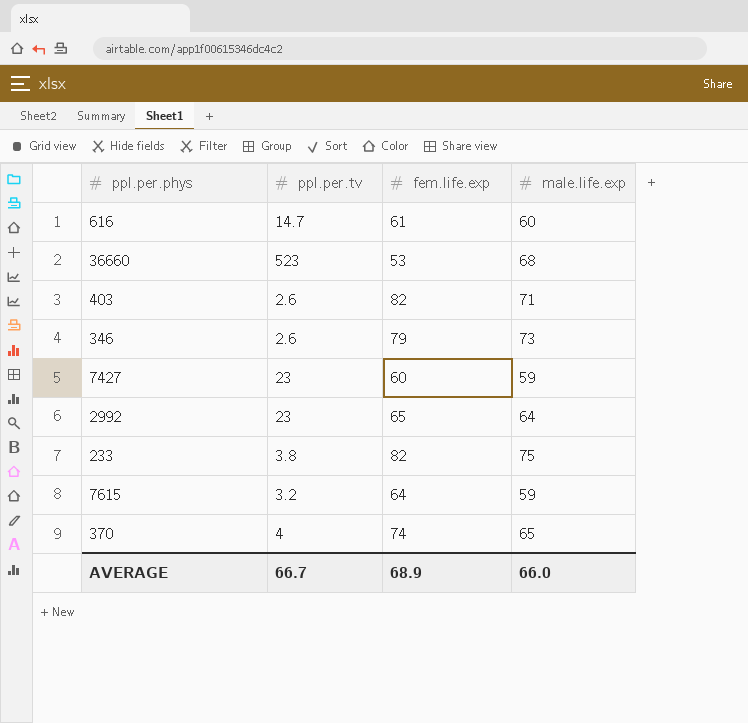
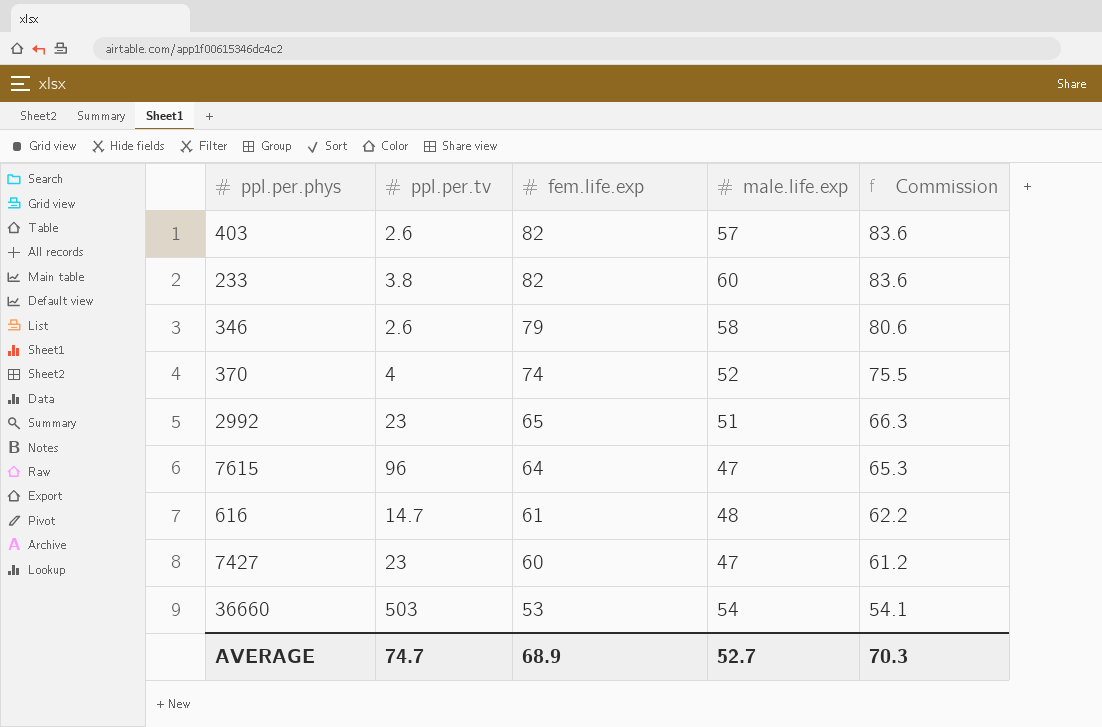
row order: none -> fem.life.exp descending
column Commission | formula: none -> [fem.life.exp] * 1.02
403 | male.life.exp: 71 -> 57
233 | male.life.exp: 75 -> 60
346 | male.life.exp: 73 -> 58
370 | male.life.exp: 65 -> 52
2992 | male.life.exp: 64 -> 51
7615 | ppl.per.tv: 3.2 -> 96
7615 | male.life.exp: 59 -> 47
616 | male.life.exp: 60 -> 48
7427 | male.life.exp: 59 -> 47
36660 | ppl.per.tv: 523 -> 503
36660 | male.life.exp: 68 -> 54
AVERAGE | ppl.per.tv: 66.7 -> 74.7
AVERAGE | male.life.exp: 66.0 -> 52.7

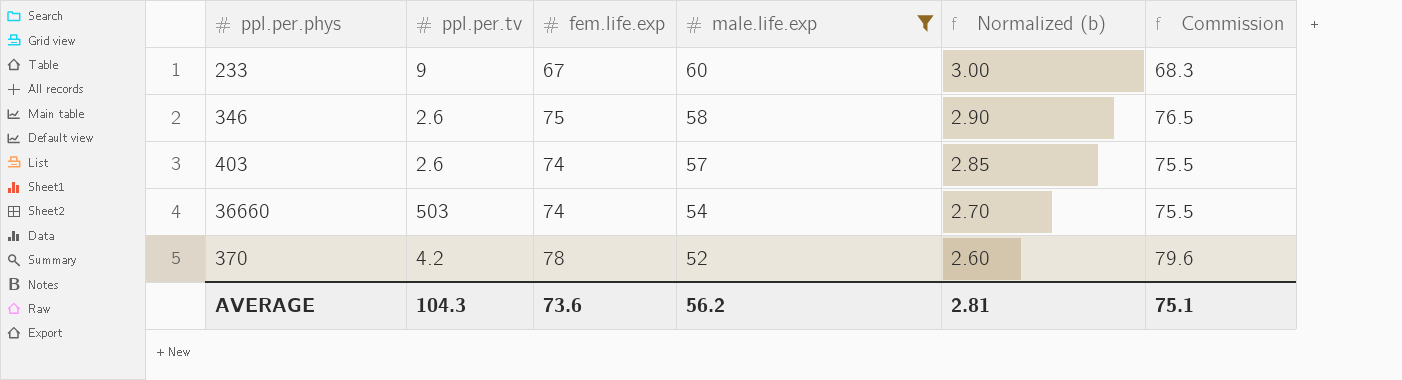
filter: none -> male.life.exp >= 52
row order: fem.life.exp descending -> male.life.exp descending
column Normalized (b) | formula: none -> [male.life.exp] * 0.05
233 | ppl.per.tv: 3.8 -> 9
233 | fem.life.exp: 82 -> 67
233 | Commission: 83.6 -> 68.3
346 | fem.life.exp: 79 -> 75
346 | Commission: 80.6 -> 76.5
403 | fem.life.exp: 82 -> 74
403 | Commission: 83.6 -> 75.5
36660 | fem.life.exp: 53 -> 74
36660 | Commission: 54.1 -> 75.5
370 | ppl.per.tv: 4 -> 4.2
370 | fem.life.exp: 74 -> 78
370 | Commission: 75.5 -> 79.6
AVERAGE | ppl.per.tv: 74.7 -> 104.3
AVERAGE | fem.life.exp: 68.9 -> 73.6
AVERAGE | male.life.exp: 52.7 -> 56.2
AVERAGE | Commission: 70.3 -> 75.1

